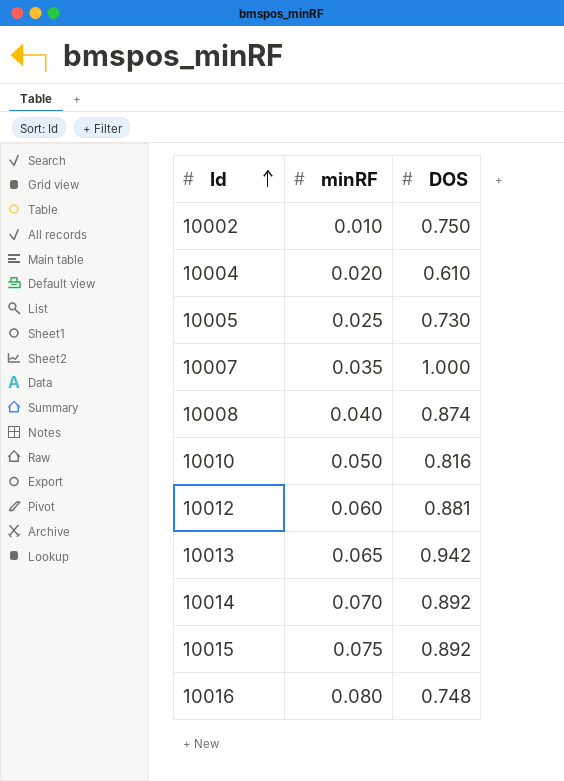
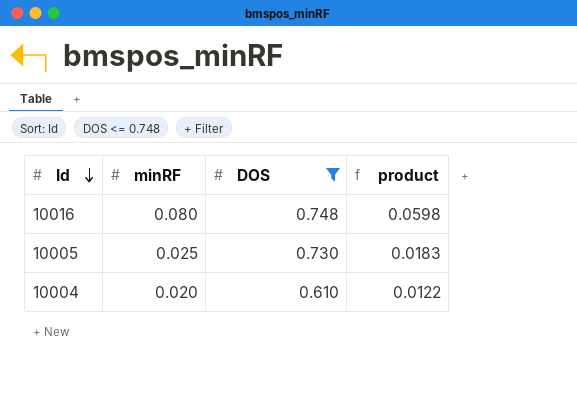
filter: none -> DOS <= 0.748
row order: Id ascending -> Id descending
column product | formula: none -> [minRF] * [DOS]

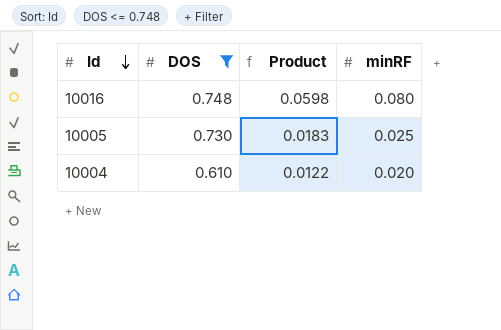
column name: product -> Product
column minRF | position: 2 -> 4

